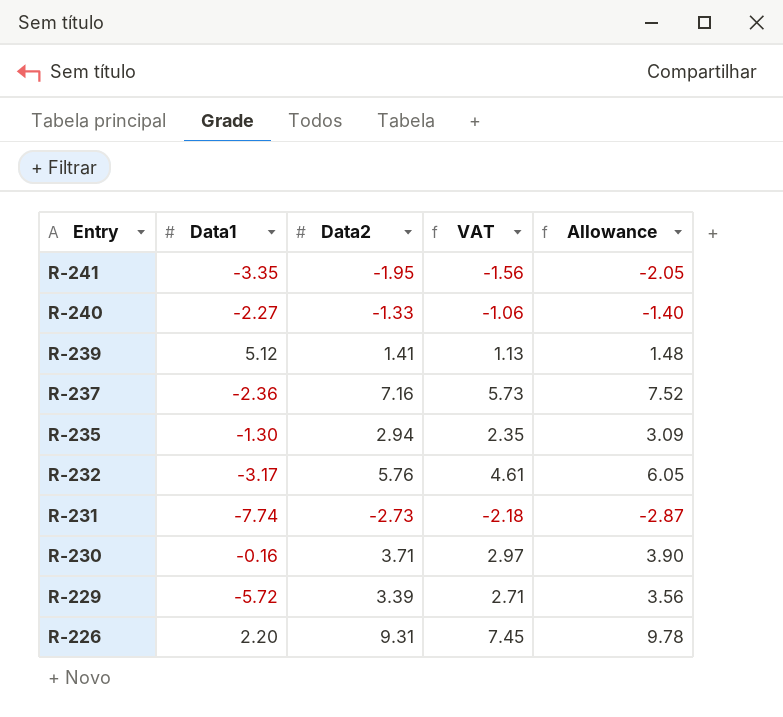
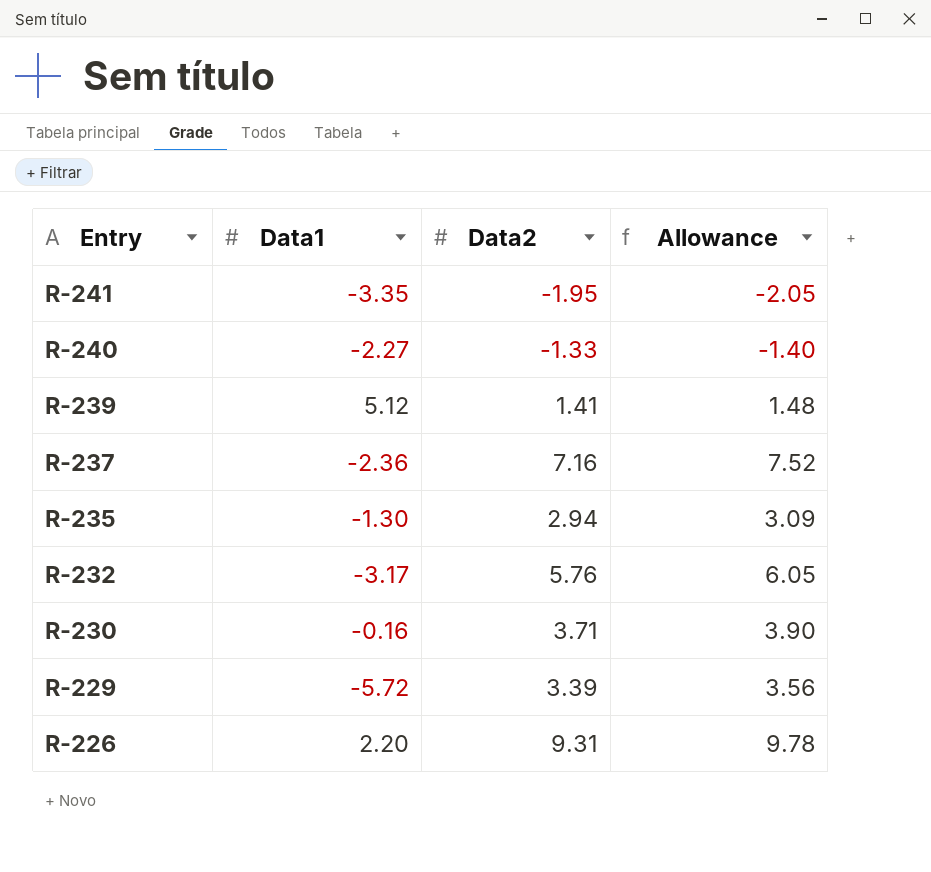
column VAT | formula: [Data2] * 0.8 -> none
row R-231: -7.74 | -2.73 | -2.18 | -2.87 -> none

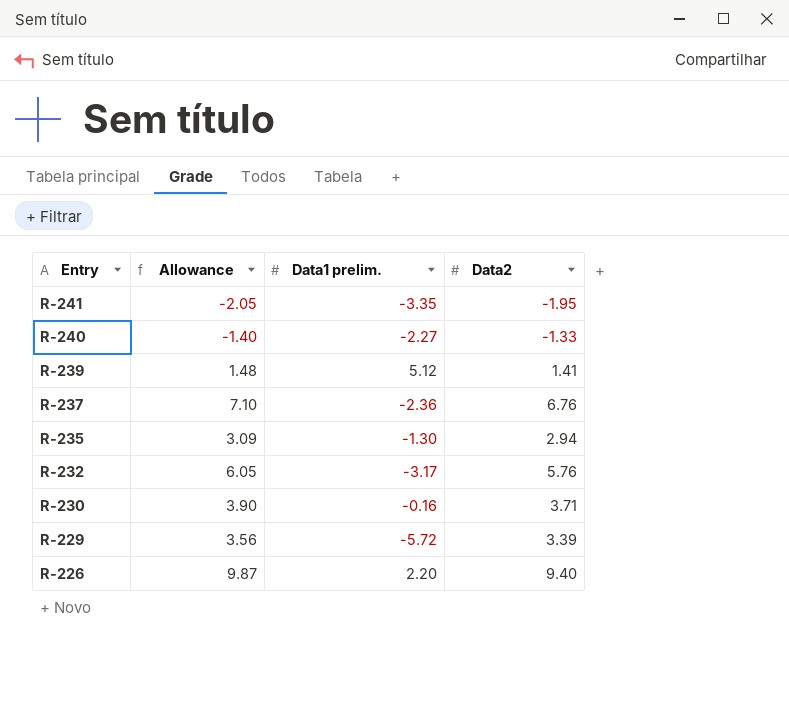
column Allowance | position: 4 -> 2
column name: Data1 -> Data1 prelim.
R-237 | Allowance: 7.52 -> 7.10
R-237 | Data2: 7.16 -> 6.76
R-226 | Allowance: 9.78 -> 9.87
R-226 | Data2: 9.31 -> 9.40

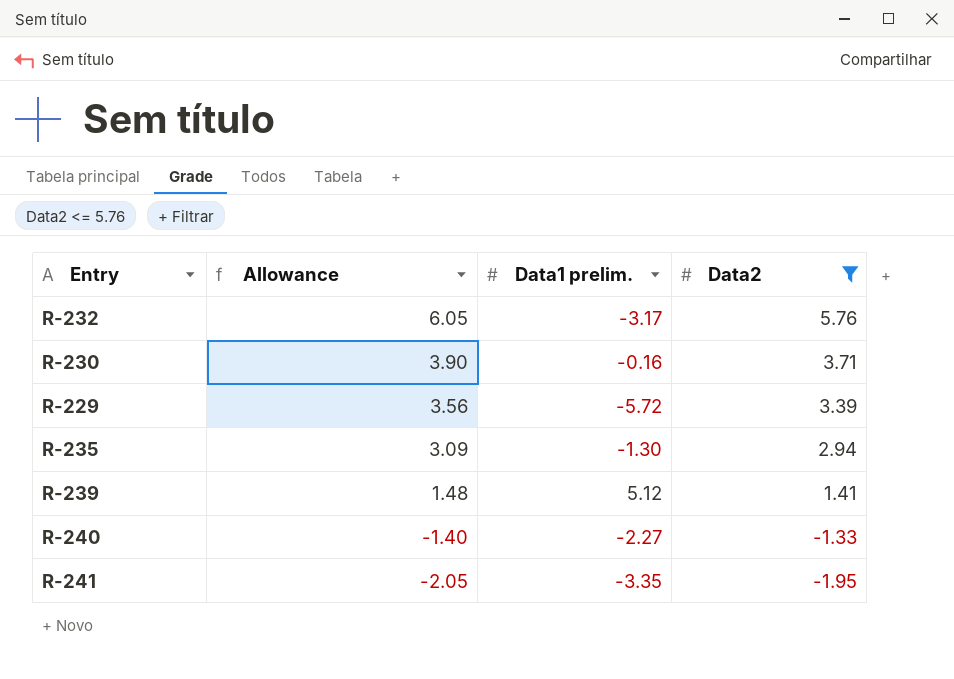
filter: none -> Data2 <= 5.76
row order: Entry descending -> Allowance descending

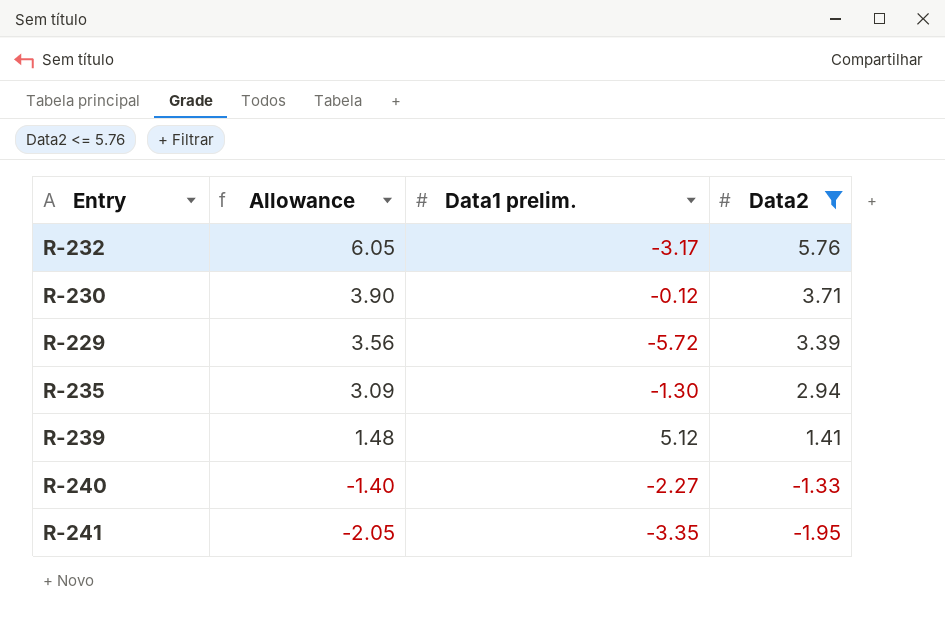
R-230 | Data1 prelim.: -0.16 -> -0.12

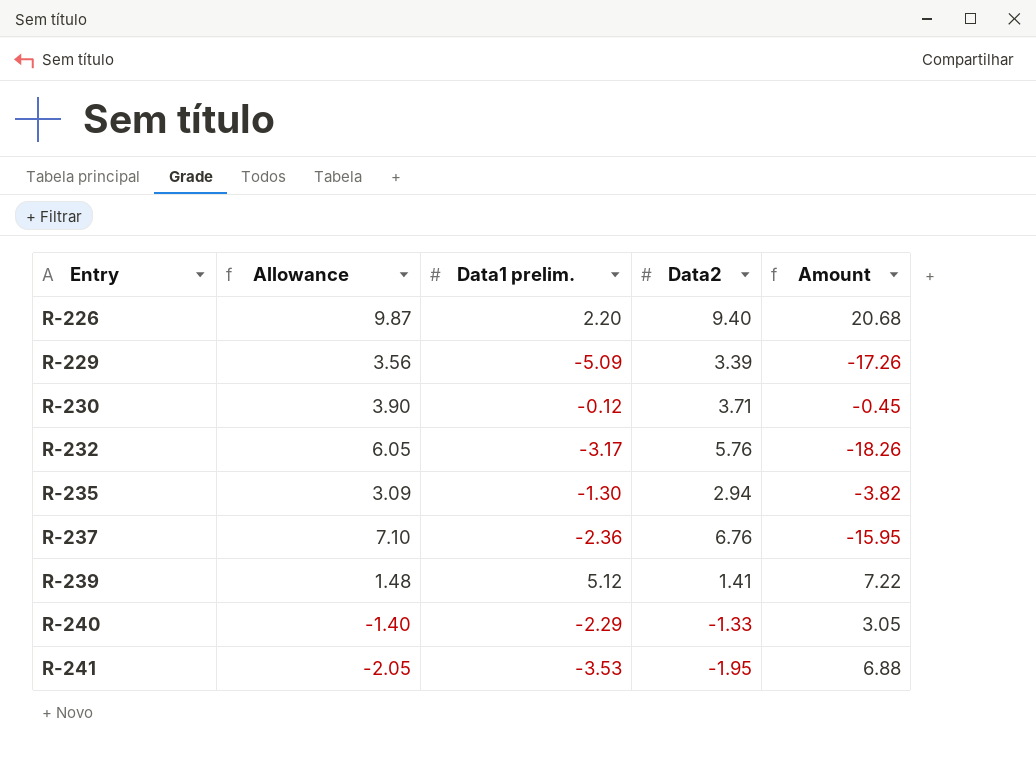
filter: Data2 <= 5.76 -> none
row order: Allowance descending -> Entry ascending
column Amount | formula: none -> [Data1 prelim.] * [Data2]
R-229 | Data1 prelim.: -5.72 -> -5.09
R-240 | Data1 prelim.: -2.27 -> -2.29
R-241 | Data1 prelim.: -3.35 -> -3.53

